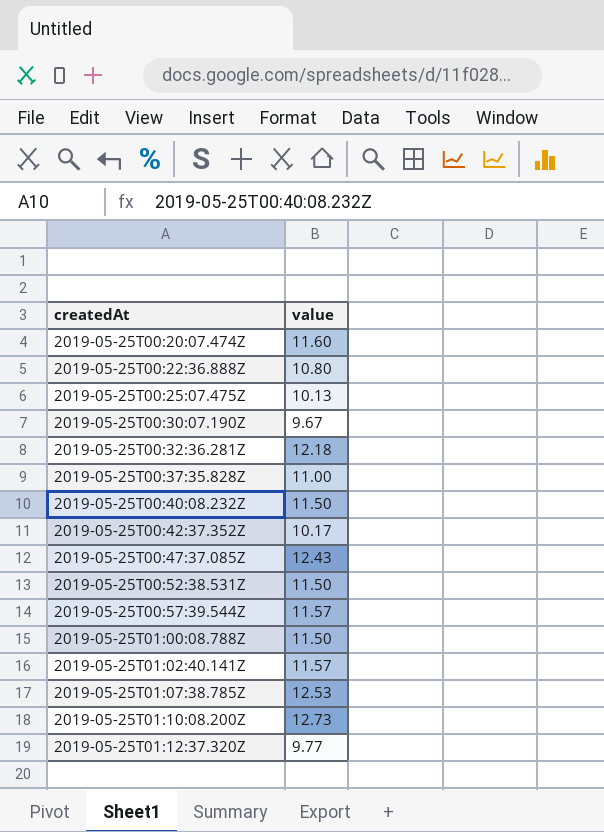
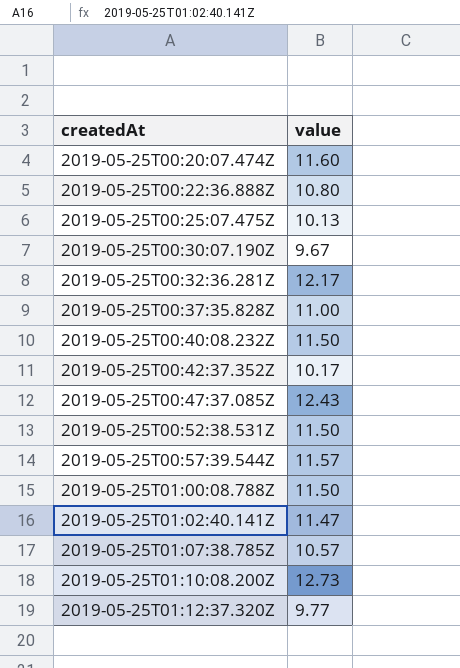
2019-05-25T00:32:36.281Z | value: 12.18 -> 12.17
2019-05-25T01:02:40.141Z | value: 11.57 -> 11.47
2019-05-25T01:07:38.785Z | value: 12.53 -> 10.57

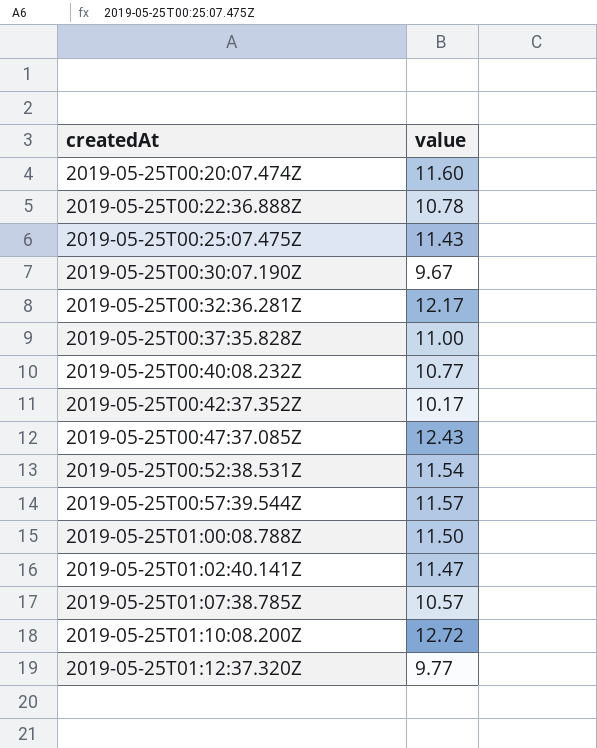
2019-05-25T00:22:36.888Z | value: 10.80 -> 10.78
2019-05-25T00:25:07.475Z | value: 10.13 -> 11.43
2019-05-25T00:40:08.232Z | value: 11.50 -> 10.77
2019-05-25T00:52:38.531Z | value: 11.50 -> 11.54
2019-05-25T01:10:08.200Z | value: 12.73 -> 12.72

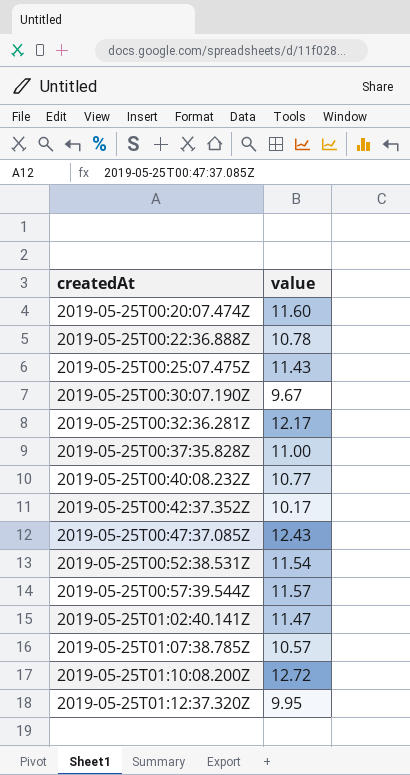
row 2019-05-25T01:00:08.788Z: 11.50 -> none
2019-05-25T01:12:37.320Z | value: 9.77 -> 9.95

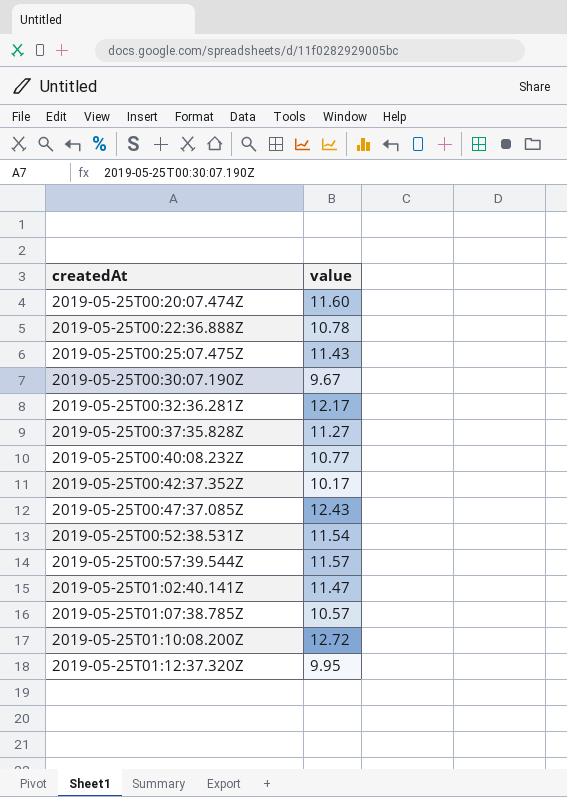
2019-05-25T00:37:35.828Z | value: 11.00 -> 11.27

